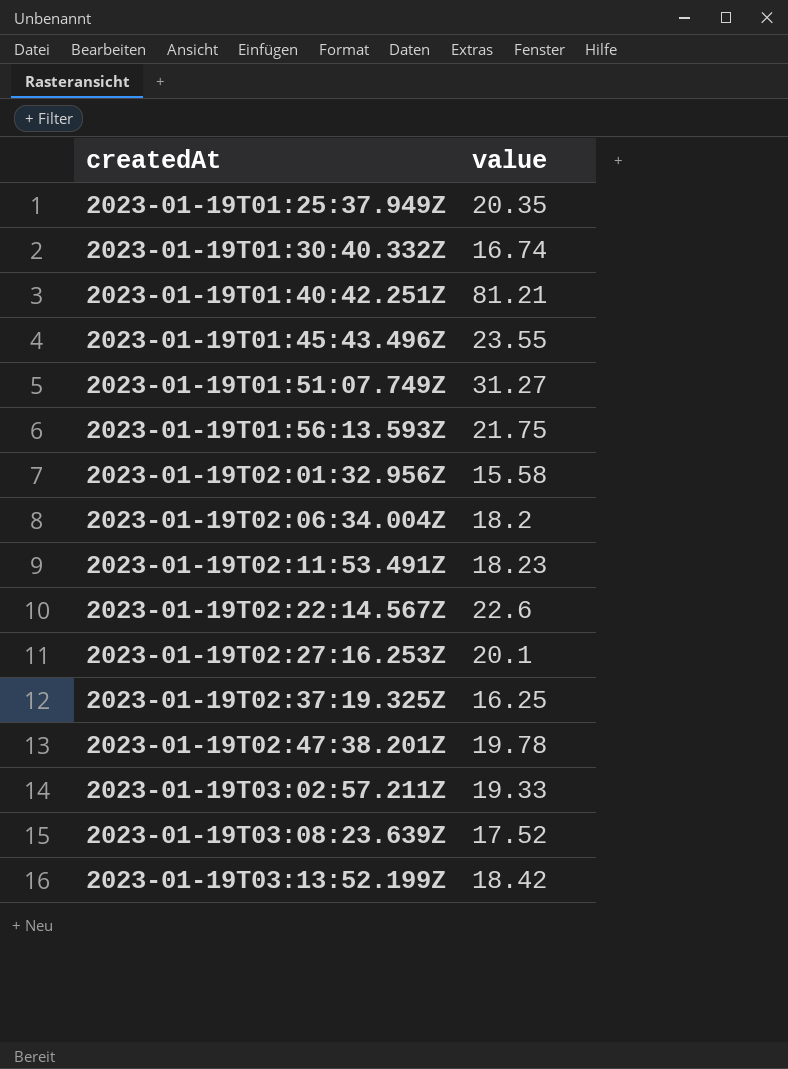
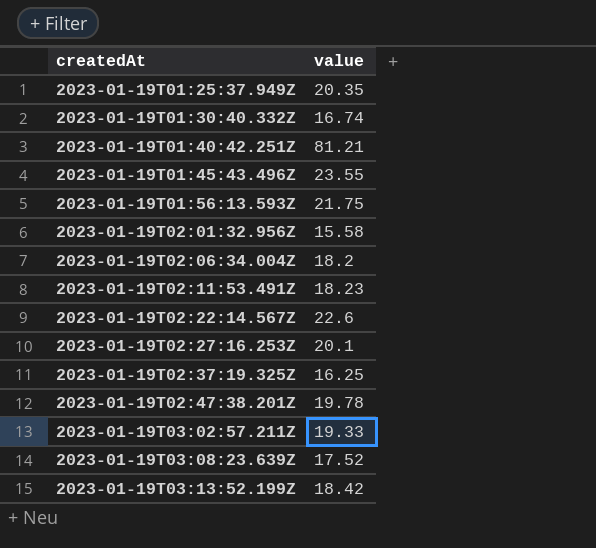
row 2023-01-19T01:51:07.749Z: 31.27 -> none

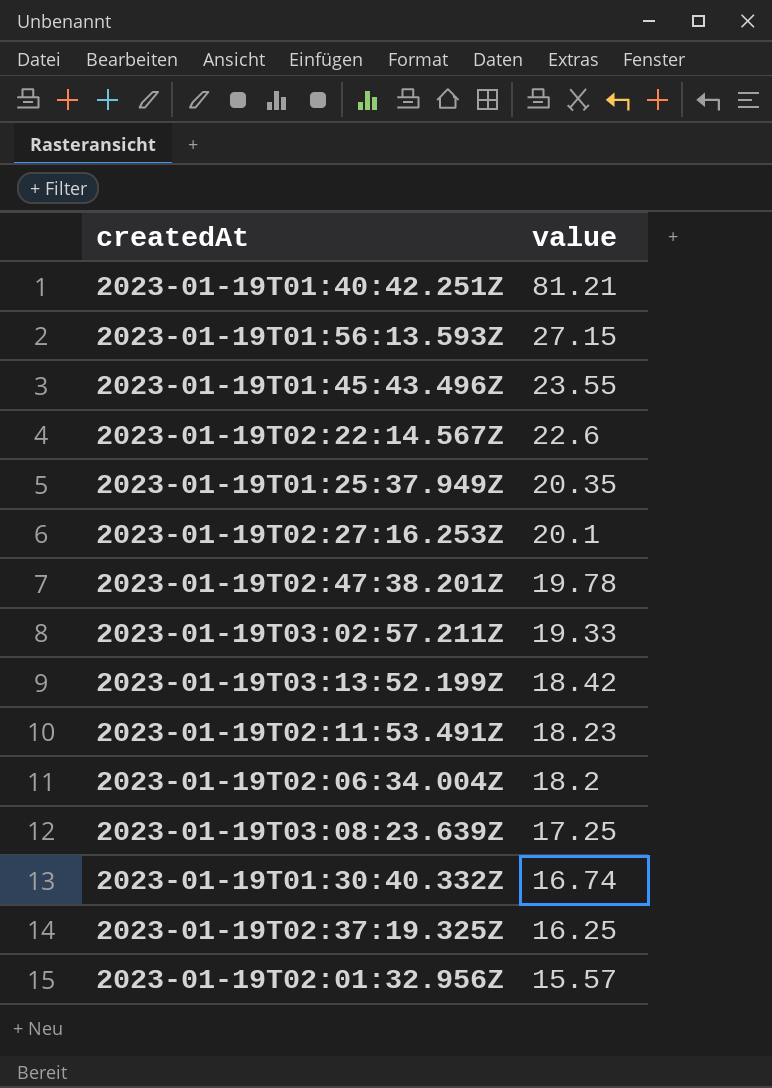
row order: createdAt ascending -> value descending
2023-01-19T01:56:13.593Z | value: 21.75 -> 27.15
2023-01-19T03:08:23.639Z | value: 17.52 -> 17.25
2023-01-19T02:01:32.956Z | value: 15.58 -> 15.57

